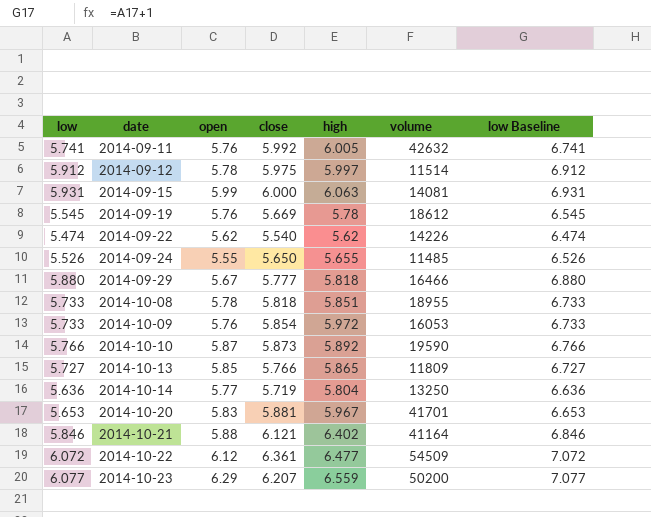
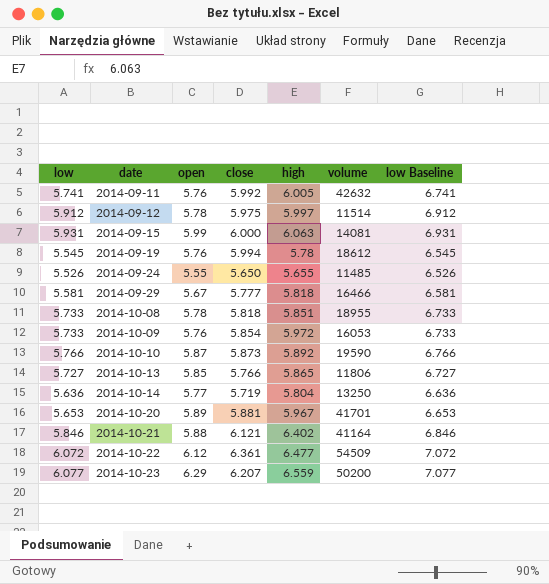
row 2014-09-22: 5.474 | 5.62 | 5.540 | 5.62 | 14226 | 6.474 -> none
2014-09-19 | close: 5.669 -> 5.994
2014-09-29 | low: 5.880 -> 5.581
2014-09-29 | low Baseline: 6.880 -> 6.581
2014-10-13 | volume: 11809 -> 11806
2014-10-20 | open: 5.83 -> 5.89

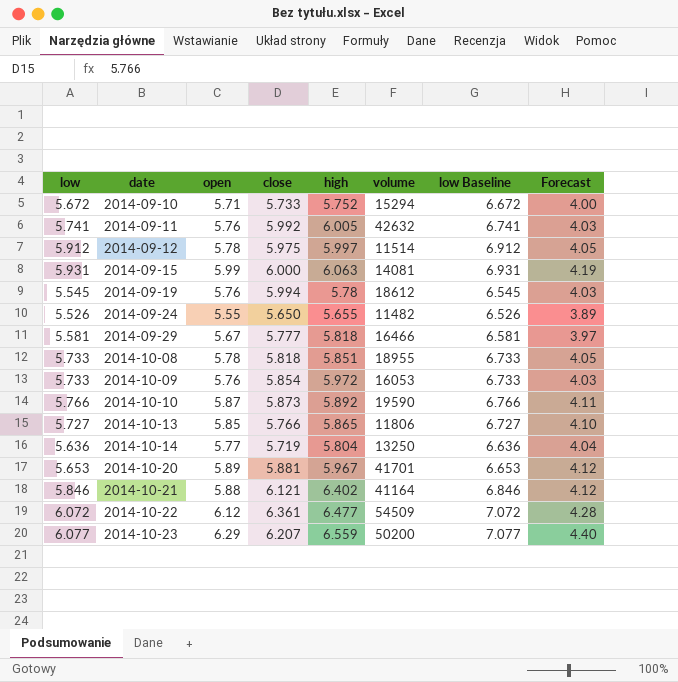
column Forecast | formula: none -> [open] * 0.7
row 2014-09-10: none -> 5.672 | 5.71 | 5.733 | 5.752 | 15294 | 6.672 | 4.00
2014-09-24 | volume: 11485 -> 11482

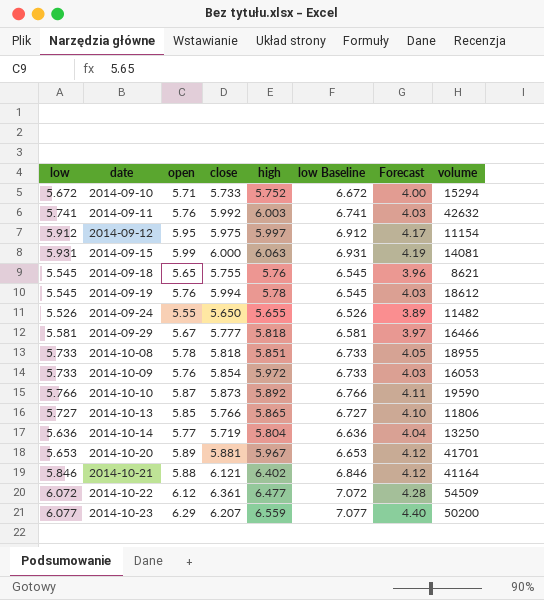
column volume | position: 6 -> 8
2014-09-11 | high: 6.005 -> 6.003
2014-09-12 | open: 5.78 -> 5.95
2014-09-12 | Forecast: 4.05 -> 4.17
2014-09-12 | volume: 11514 -> 11154
row 2014-09-18: none -> 5.545 | 5.65 | 5.755 | 5.76 | 6.545 | 3.96 | 8621

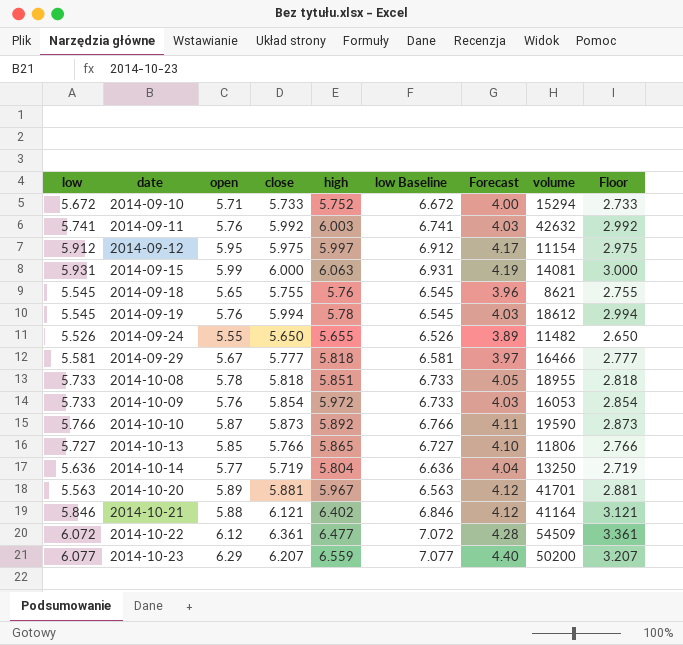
column Floor | formula: none -> [close] - 3
2014-10-20 | low: 5.653 -> 5.563
2014-10-20 | low Baseline: 6.653 -> 6.563

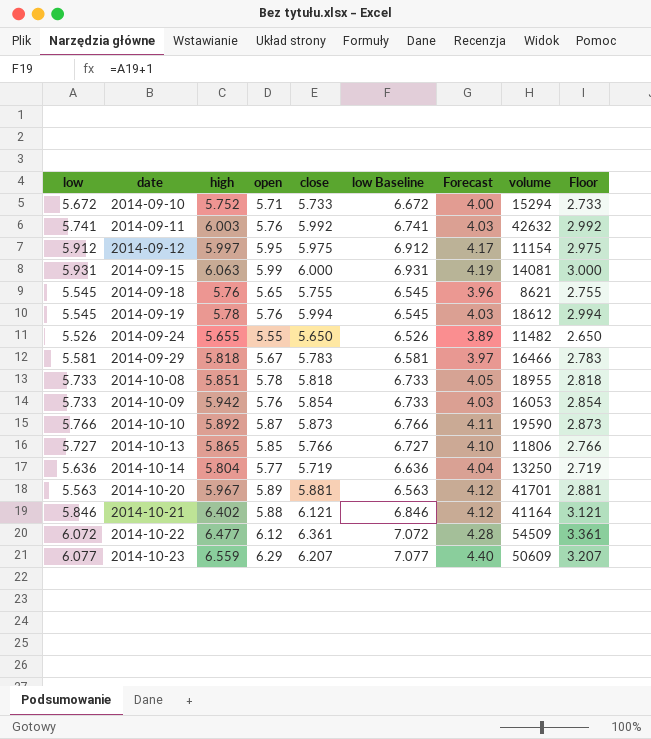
column high | position: 5 -> 3
2014-09-29 | close: 5.777 -> 5.783
2014-09-29 | Floor: 2.777 -> 2.783
2014-10-09 | high: 5.972 -> 5.942
2014-10-23 | volume: 50200 -> 50609

